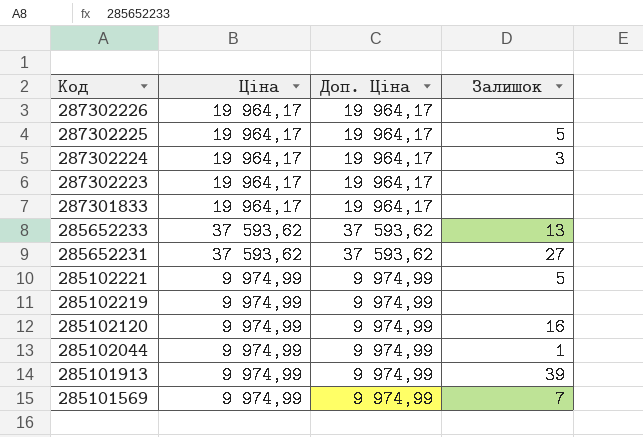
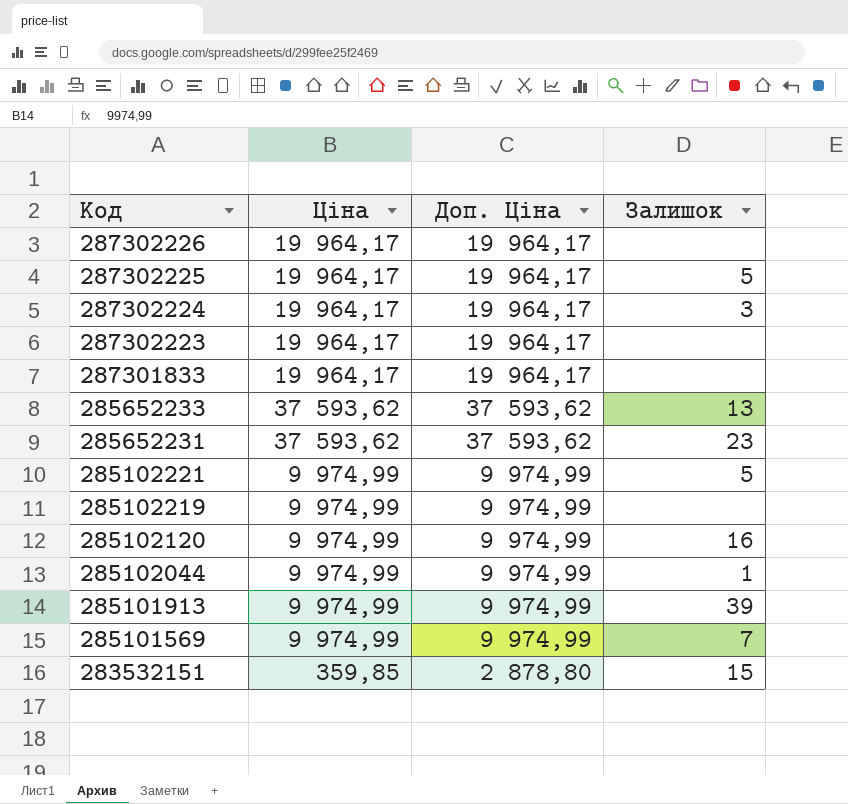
285652231 | Залишок: 27 -> 23
row 283532151: none -> 359,85 | 2 878,80 | 15

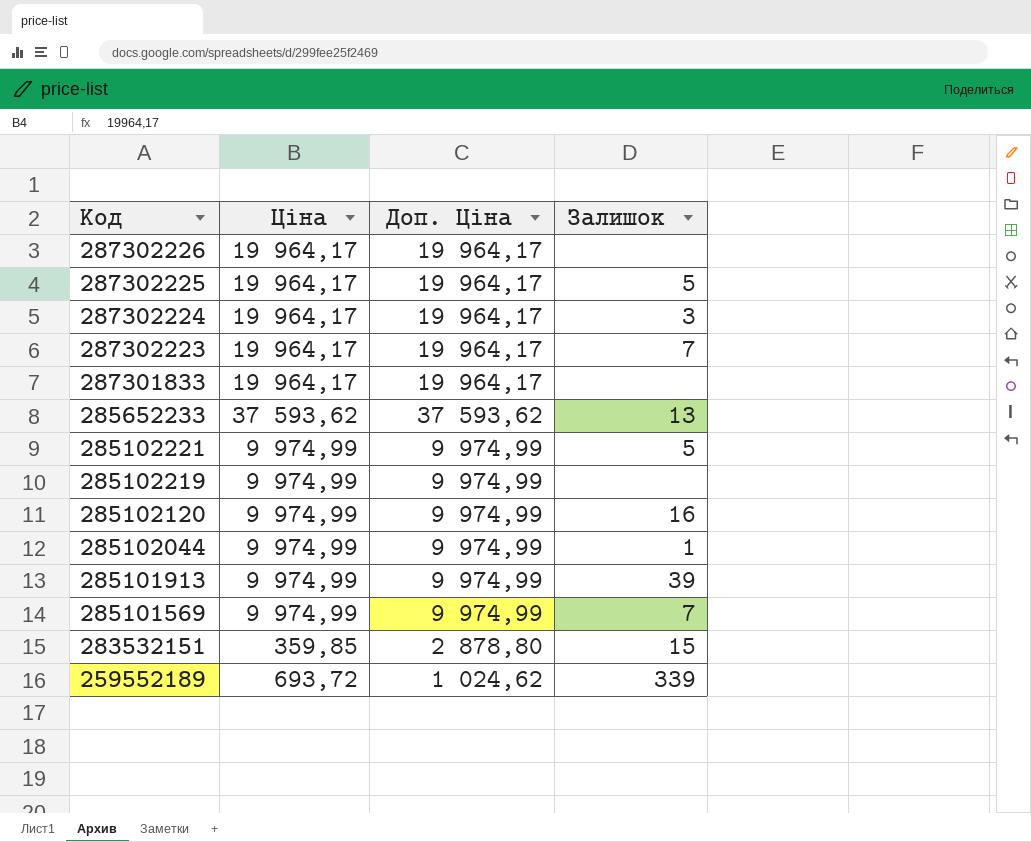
row 285652231: 37 593,62 | 37 593,62 | 23 -> none
287302223 | Залишок: none -> 7
row 259552189: none -> 693,72 | 1 024,62 | 339

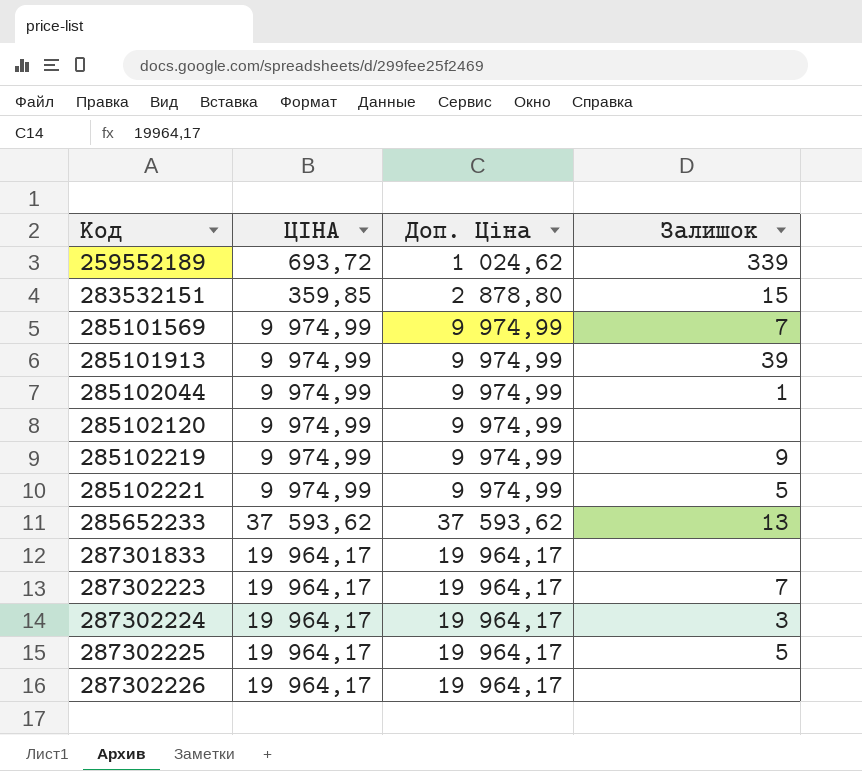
row order: Код descending -> Код ascending
column name: Ціна -> ЦІНА
285102120 | Залишок: 16 -> none
285102219 | Залишок: none -> 9

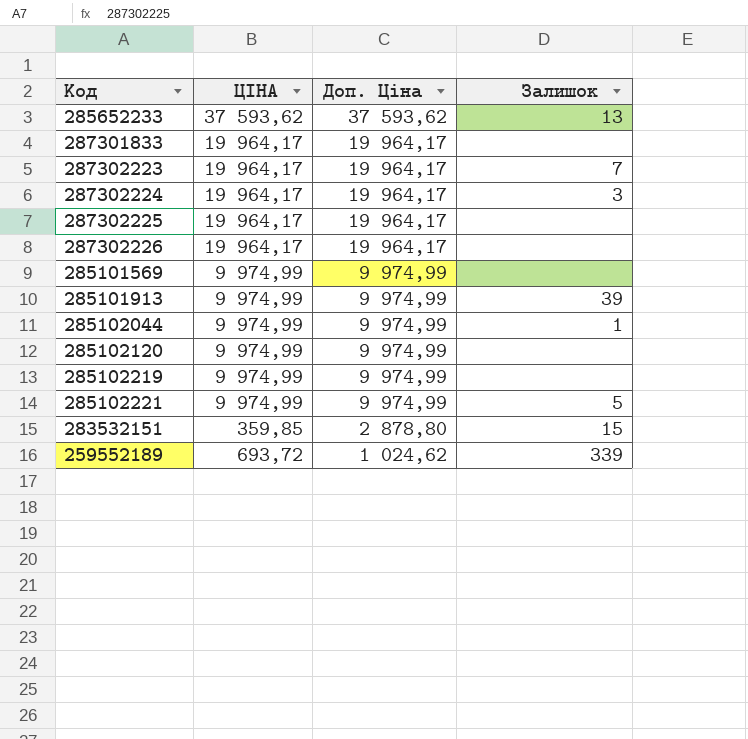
row order: Код ascending -> Доп. Ціна descending
287302225 | Залишок: 5 -> none
285101569 | Залишок: 7 -> none
285102219 | Залишок: 9 -> none

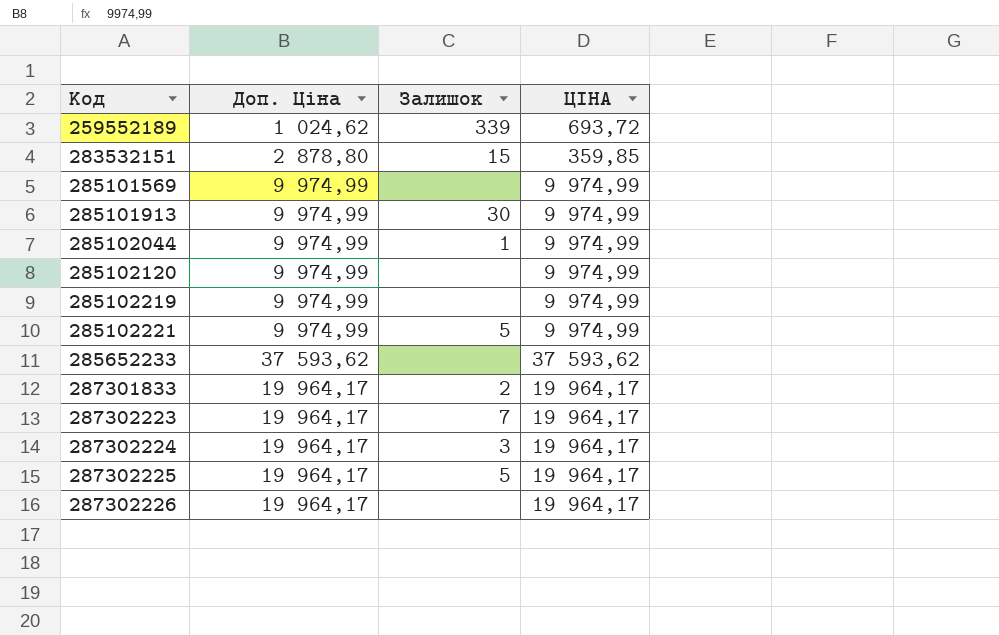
row order: Доп. Ціна descending -> Код ascending
column ЦІНА | position: 2 -> 4
285101913 | Залишок: 39 -> 30
285652233 | Залишок: 13 -> none
287301833 | Залишок: none -> 2
287302225 | Залишок: none -> 5

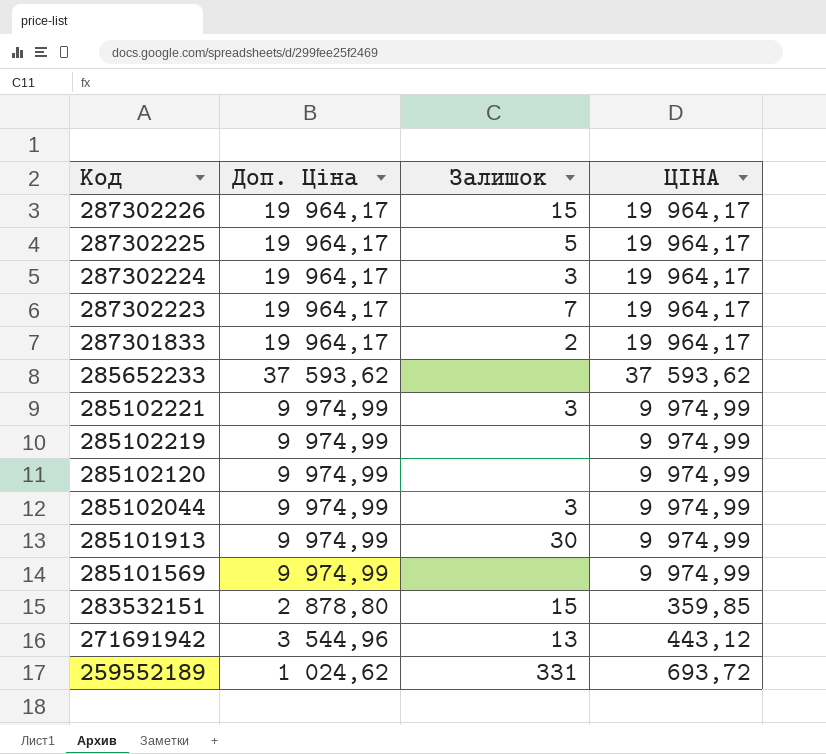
row order: Код ascending -> Код descending
287302226 | Залишок: none -> 15
285102221 | Залишок: 5 -> 3
285102044 | Залишок: 1 -> 3
row 271691942: none -> 3 544,96 | 13 | 443,12
259552189 | Залишок: 339 -> 331

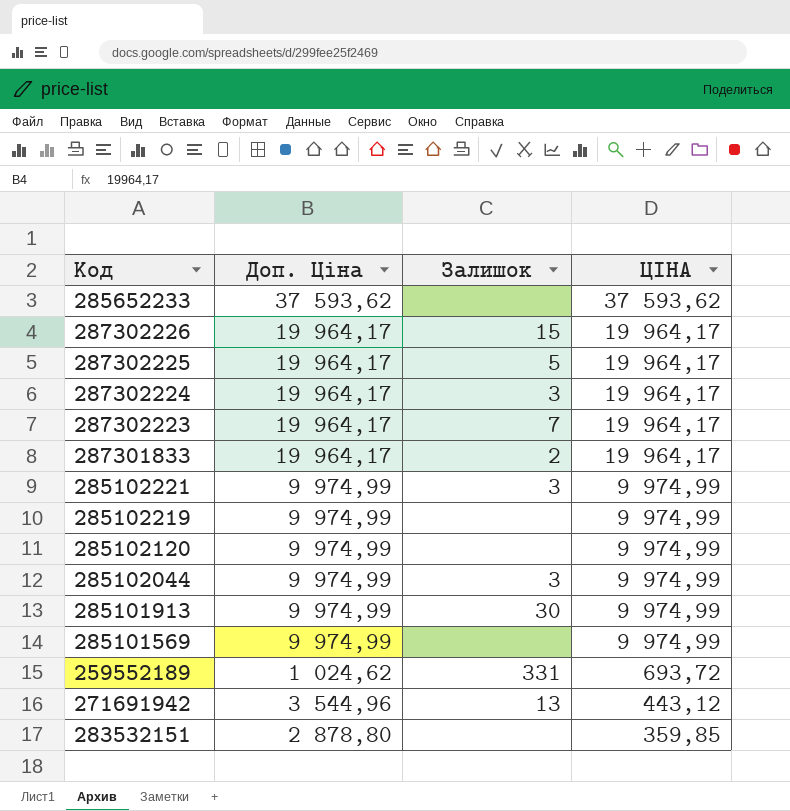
row order: Код descending -> ЦІНА descending
283532151 | Залишок: 15 -> none

